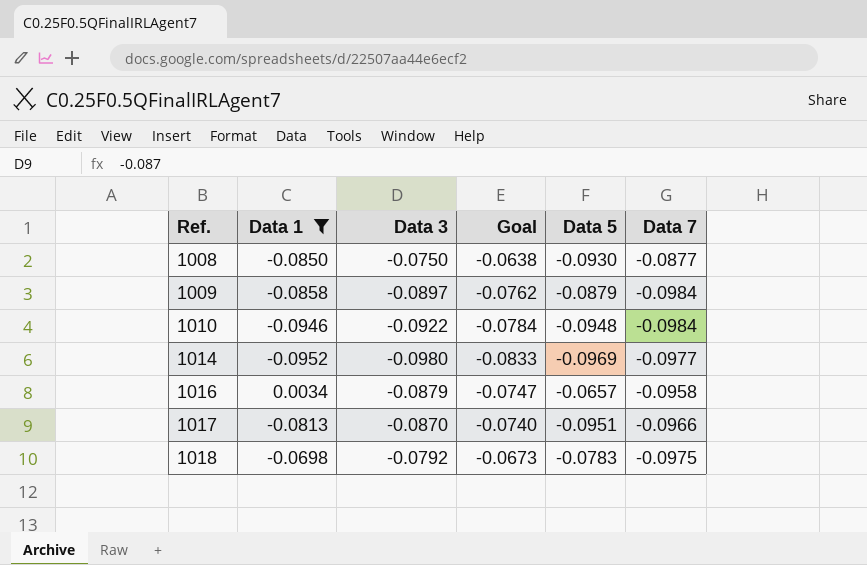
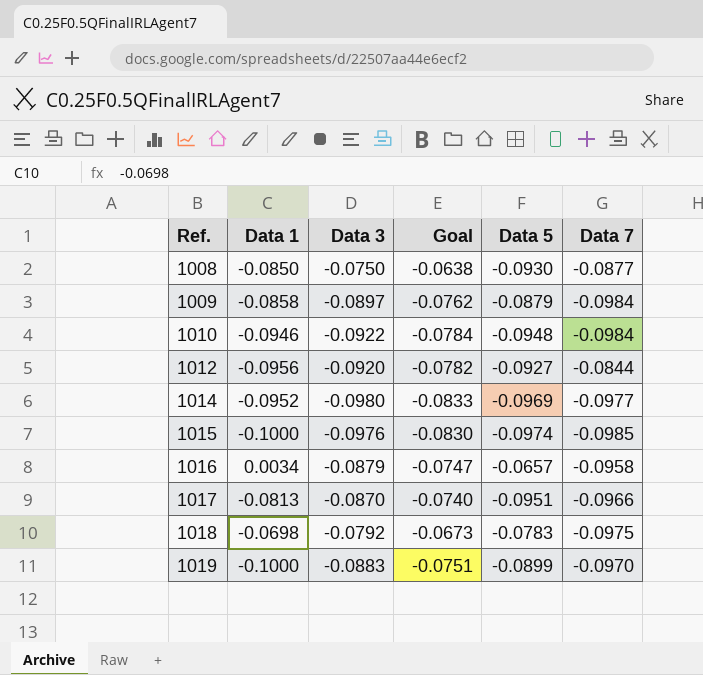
filter: Data 1 >= -0.0952 -> none

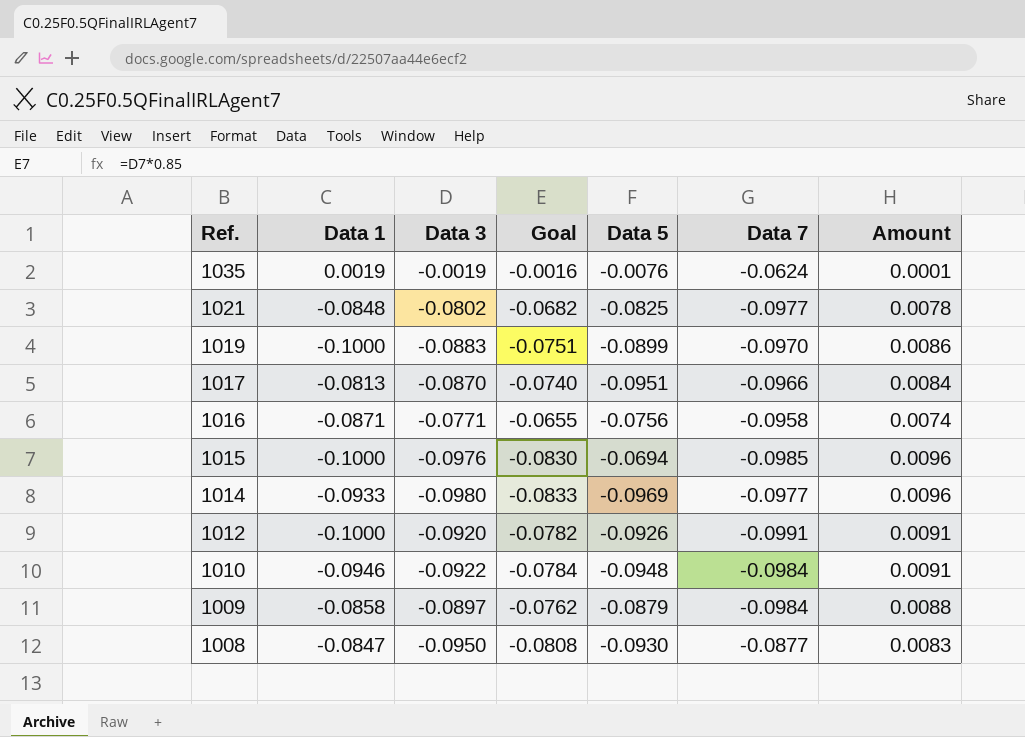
row order: Ref. ascending -> Ref. descending
column Amount | formula: none -> [Data 3] * [Data 7]
row 1018: -0.0698 | -0.0792 | -0.0673 | -0.0783 | -0.0975 -> none
row 1035: none -> 0.0019 | -0.0019 | -0.0016 | -0.0076 | -0.0624 | 0.0001
row 1021: none -> -0.0848 | -0.0802 | -0.0682 | -0.0825 | -0.0977 | 0.0078
1016 | Data 1: 0.0034 -> -0.0871
1016 | Data 3: -0.0879 -> -0.0771
1016 | Goal: -0.0747 -> -0.0655
1016 | Data 5: -0.0657 -> -0.0756
1015 | Data 5: -0.0974 -> -0.0694
1014 | Data 1: -0.0952 -> -0.0933
1012 | Data 1: -0.0956 -> -0.1000
1012 | Data 5: -0.0927 -> -0.0926
1012 | Data 7: -0.0844 -> -0.0991
1008 | Data 1: -0.0850 -> -0.0847
1008 | Data 3: -0.0750 -> -0.0950
1008 | Goal: -0.0638 -> -0.0808

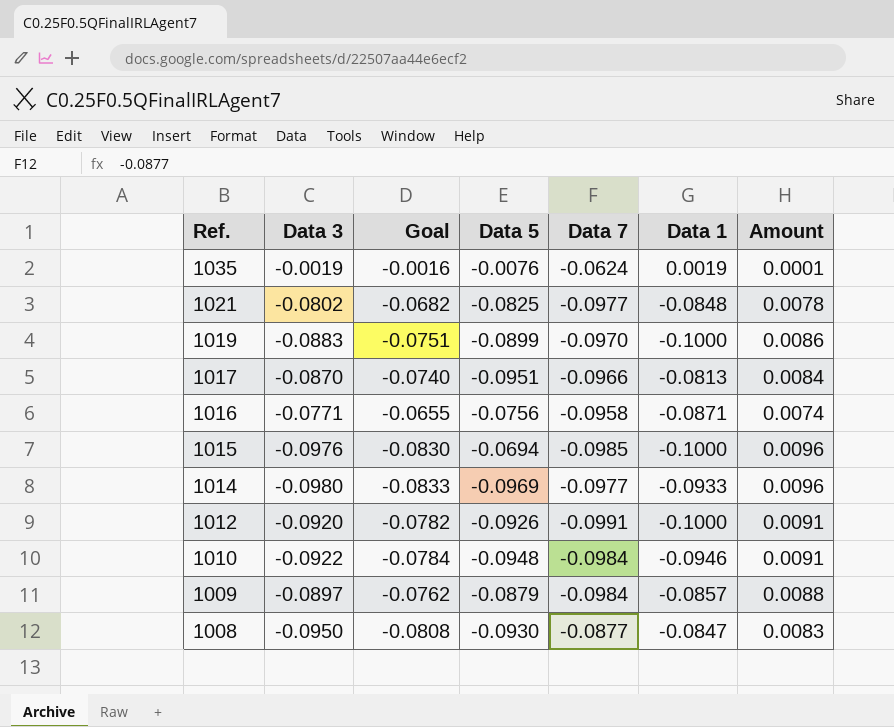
column Data 1 | position: 2 -> 6
1009 | Data 1: -0.0858 -> -0.0857

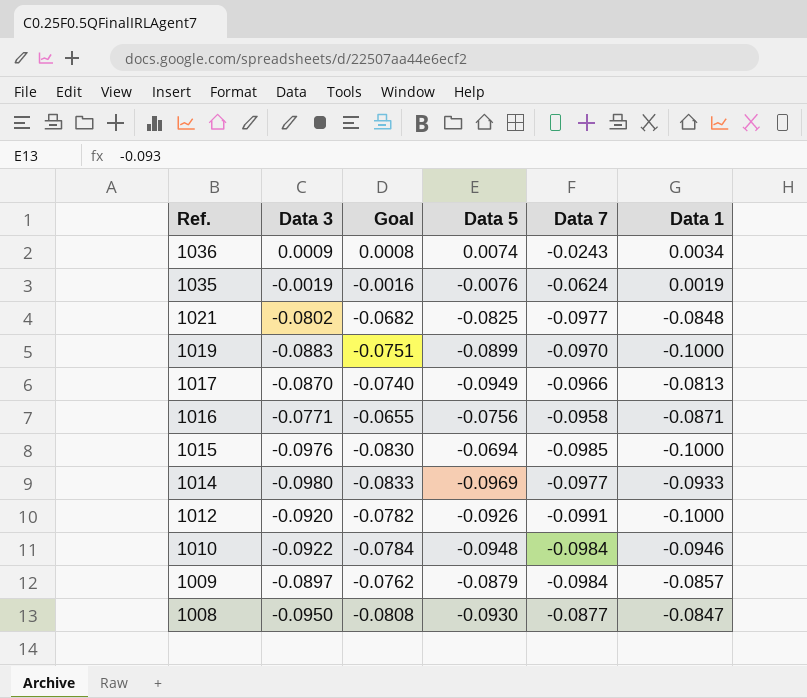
column Amount | formula: [Data 3] * [Data 7] -> none
row 1036: none -> 0.0009 | 0.0008 | 0.0074 | -0.0243 | 0.0034
1017 | Data 5: -0.0951 -> -0.0949

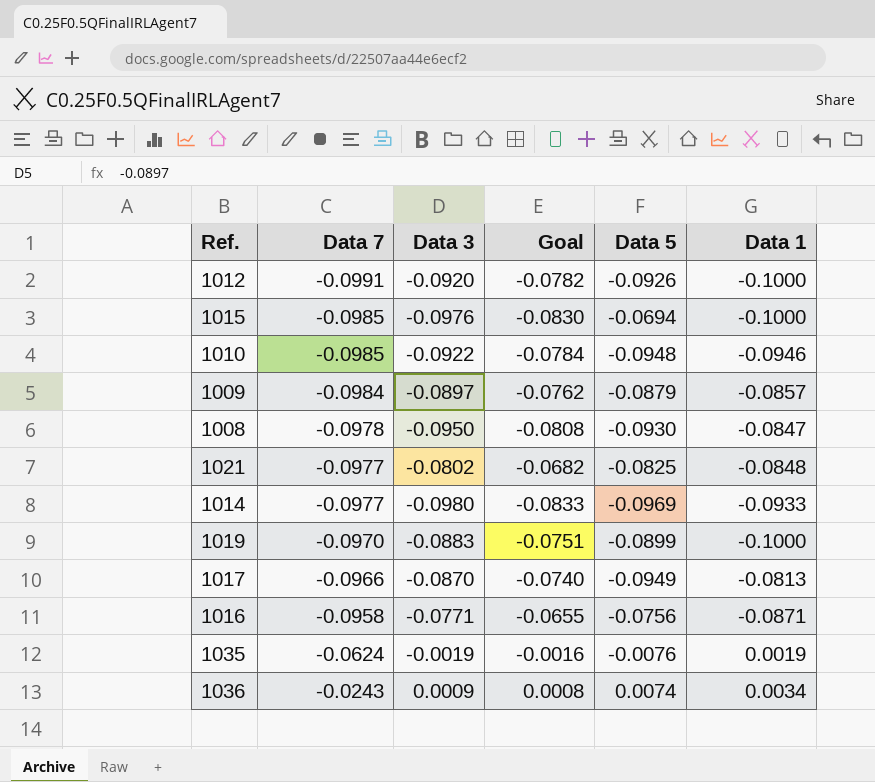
row order: Ref. descending -> Data 7 ascending
column Data 7 | position: 5 -> 2
1010 | Data 7: -0.0984 -> -0.0985
1008 | Data 7: -0.0877 -> -0.0978

